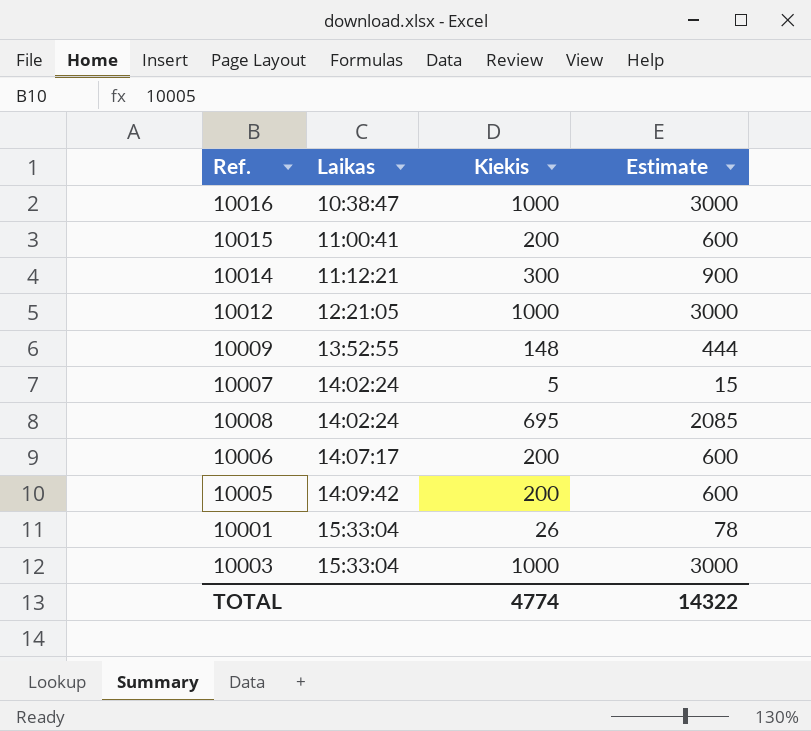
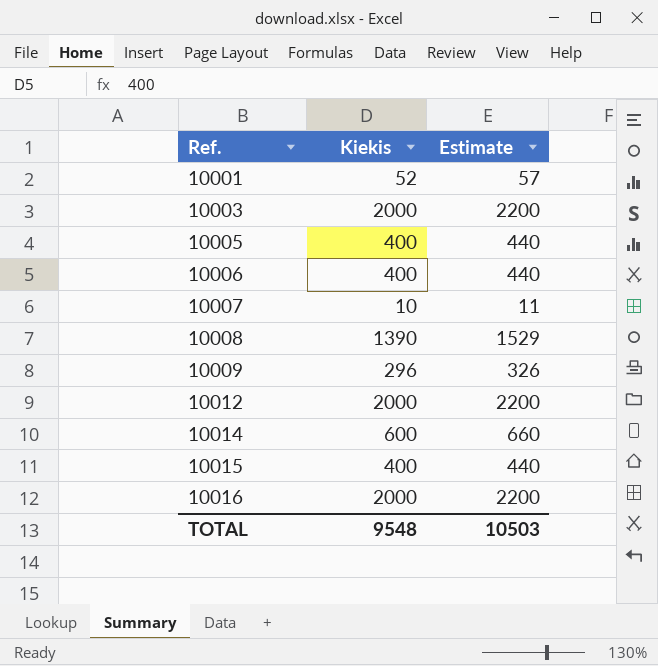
row order: Laikas ascending -> Ref. ascending
column Laikas | position: 2 -> none
column Estimate | formula: [Kiekis] * 3 -> [Kiekis] * 1.1
10001 | Kiekis: 26 -> 52
10003 | Kiekis: 1000 -> 2000
10005 | Kiekis: 200 -> 400
10006 | Kiekis: 200 -> 400
10007 | Kiekis: 5 -> 10
10008 | Kiekis: 695 -> 1390
10009 | Kiekis: 148 -> 296
10012 | Kiekis: 1000 -> 2000
10014 | Kiekis: 300 -> 600
10015 | Kiekis: 200 -> 400
10016 | Kiekis: 1000 -> 2000
TOTAL | Kiekis: 4774 -> 9548
TOTAL | Estimate: 14322 -> 10503

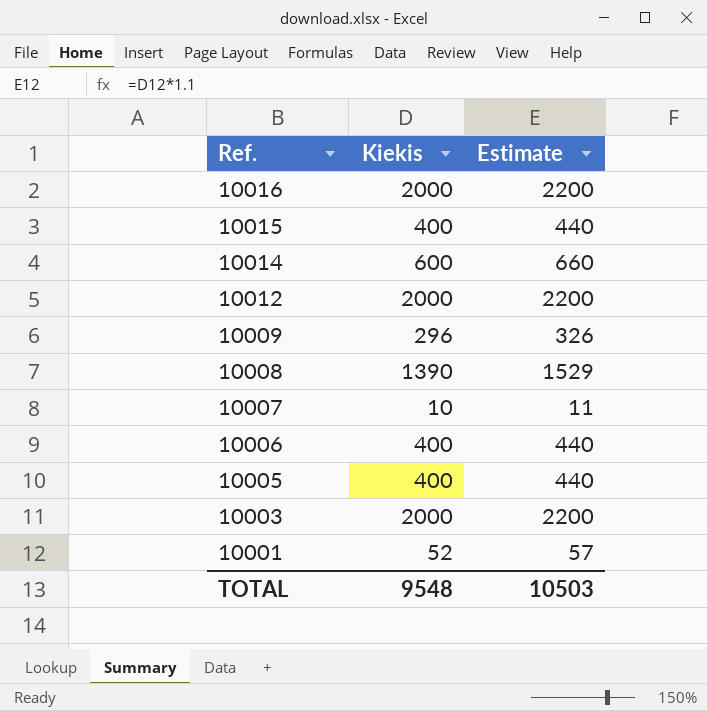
row order: Ref. ascending -> Ref. descending

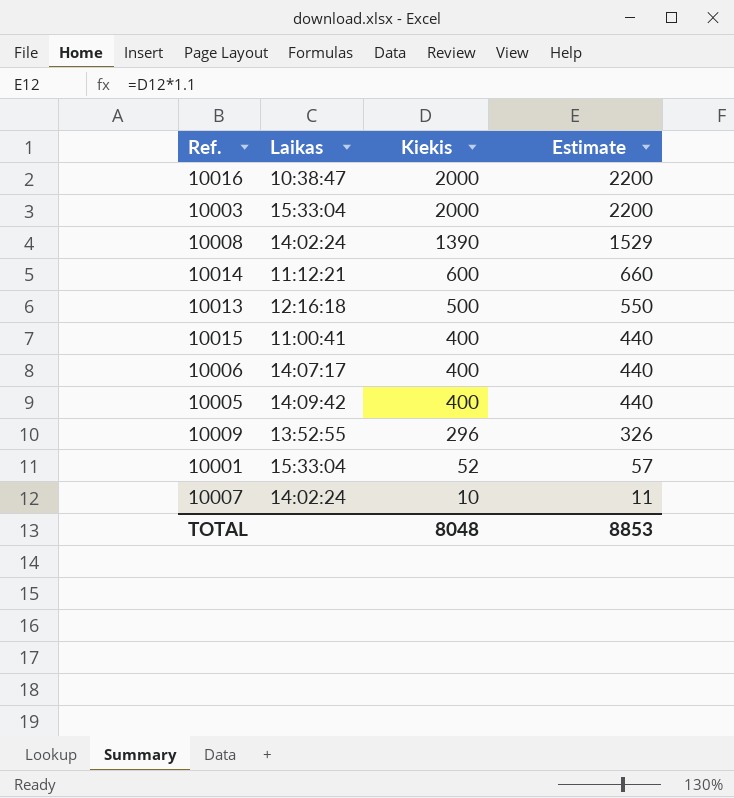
row order: Ref. descending -> Kiekis descending
column Laikas | position: none -> 2
row 10012: 2000 | 2200 -> none
row 10013: none -> 12:16:18 | 500 | 550
TOTAL | Kiekis: 9548 -> 8048
TOTAL | Estimate: 10503 -> 8853

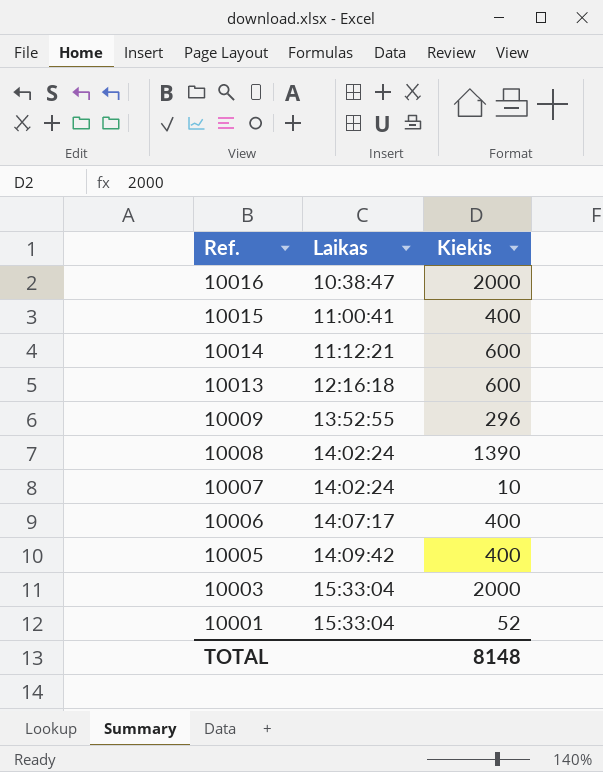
row order: Kiekis descending -> Ref. descending
column Estimate | formula: [Kiekis] * 1.1 -> none
10013 | Kiekis: 500 -> 600
TOTAL | Kiekis: 8048 -> 8148

